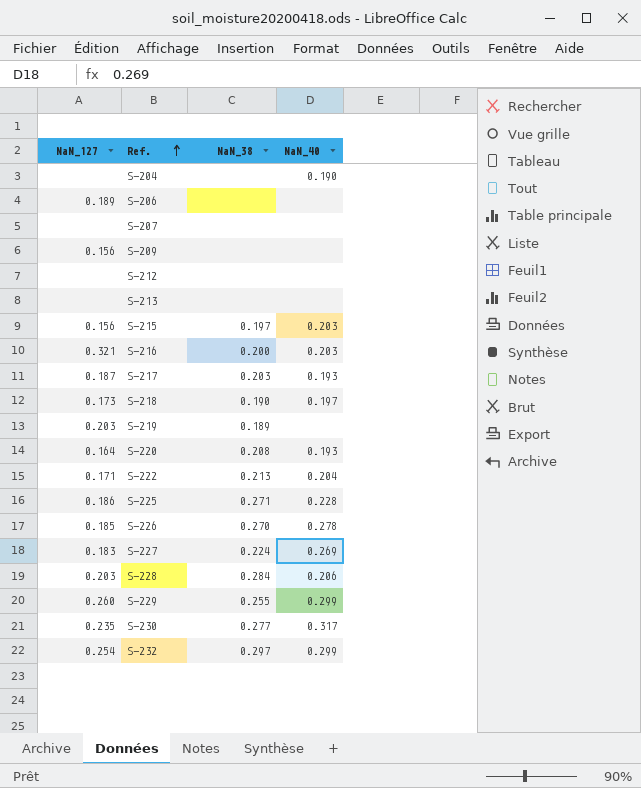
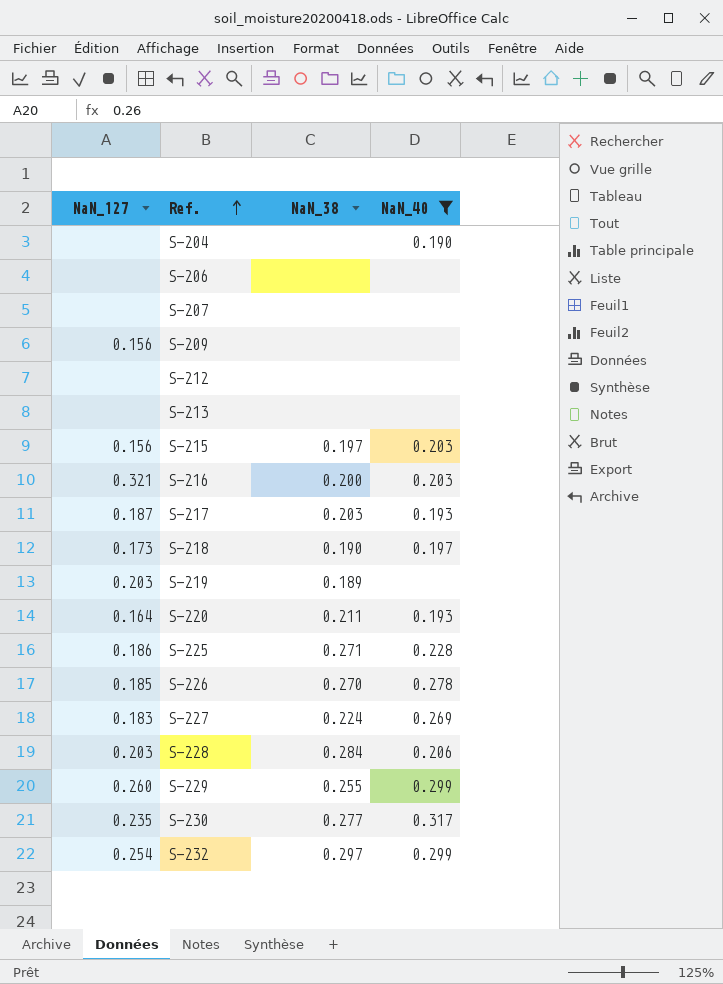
filter: none -> NaN_40 != 0.204
S-206 | NaN_127: 0.189 -> none
S-220 | NaN_38: 0.208 -> 0.211

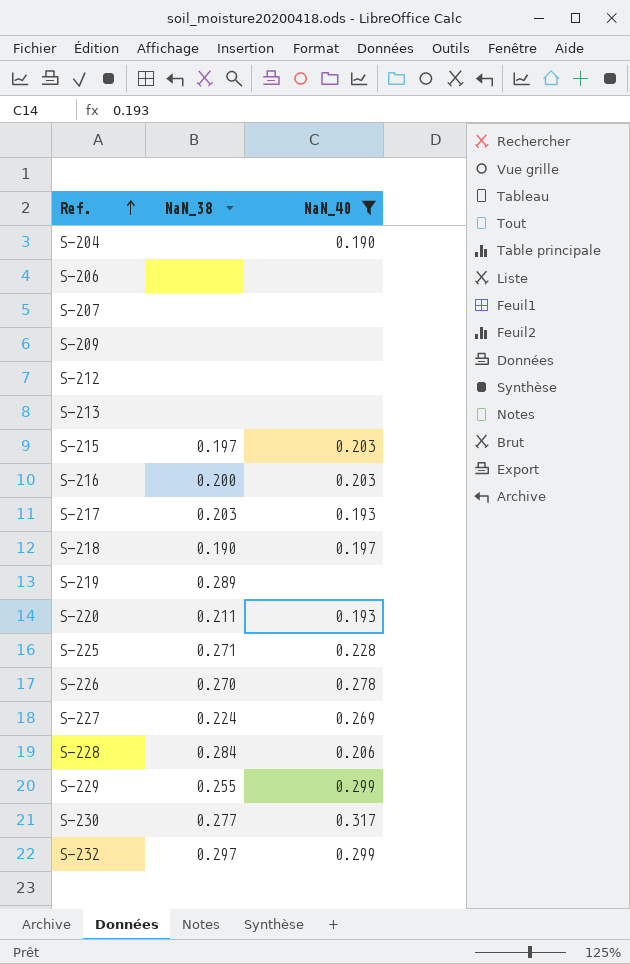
column NaN_127 | position: 1 -> none
S-219 | NaN_38: 0.189 -> 0.289

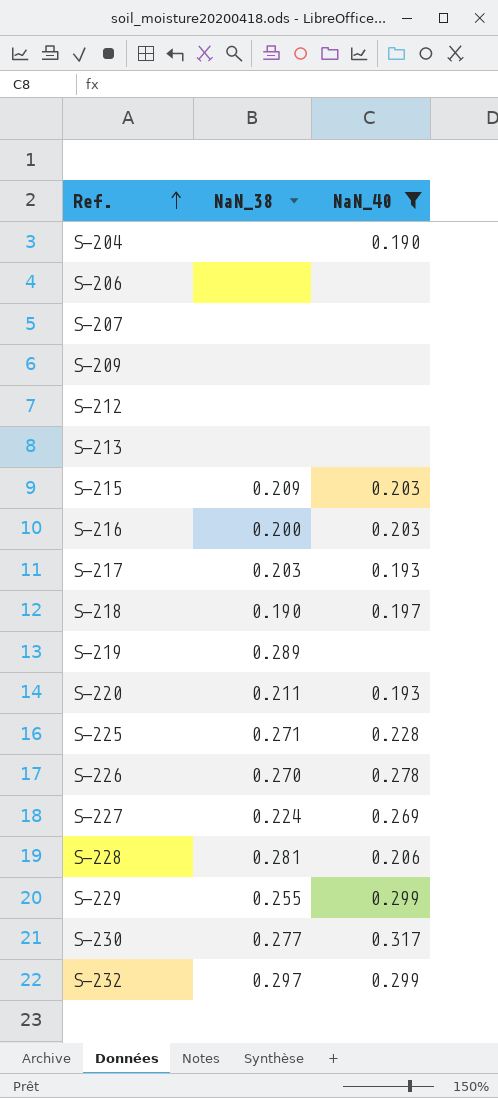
S-215 | NaN_38: 0.197 -> 0.209
S-228 | NaN_38: 0.284 -> 0.281

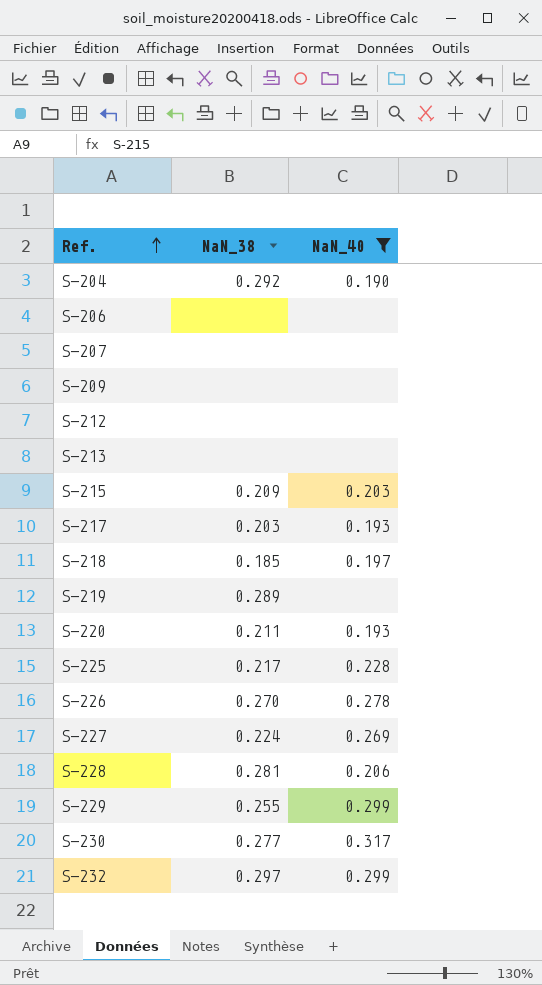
row S-216: 0.200 | 0.203 -> none
S-204 | NaN_38: none -> 0.292
S-218 | NaN_38: 0.190 -> 0.185
S-225 | NaN_38: 0.271 -> 0.217

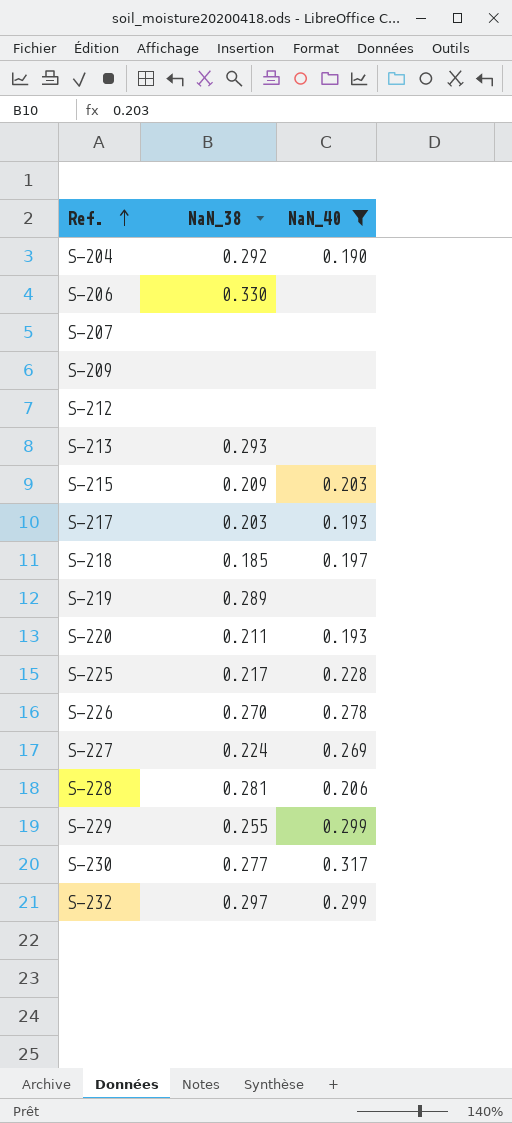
S-206 | NaN_38: none -> 0.330
S-213 | NaN_38: none -> 0.293

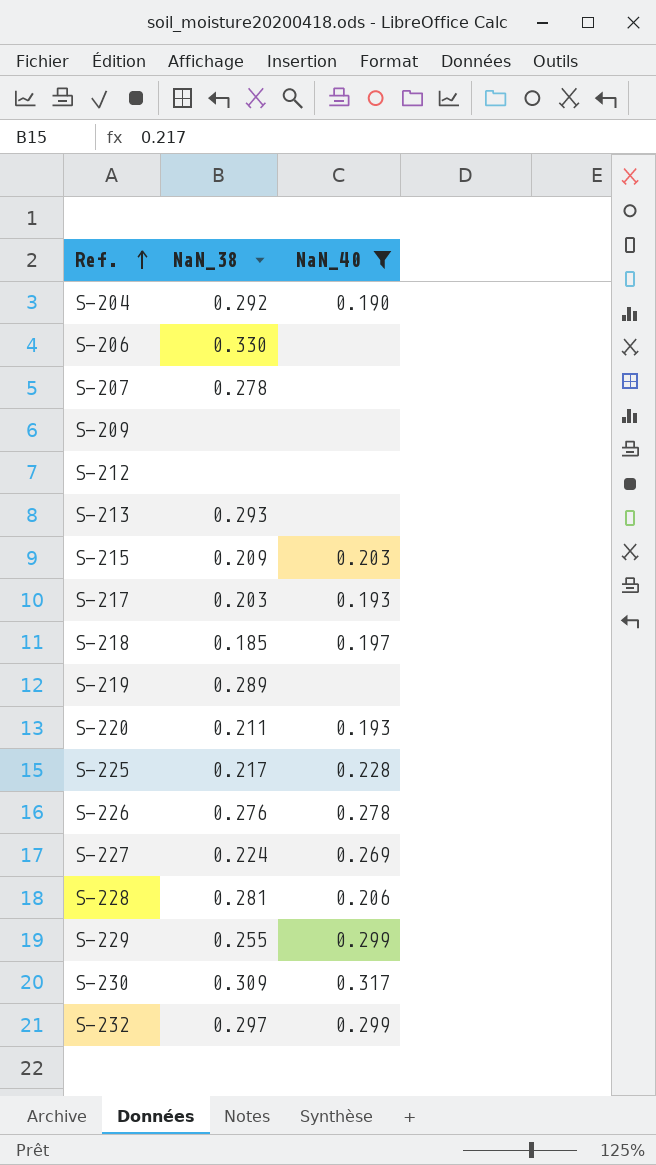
S-207 | NaN_38: none -> 0.278
S-226 | NaN_38: 0.270 -> 0.276
S-230 | NaN_38: 0.277 -> 0.309

